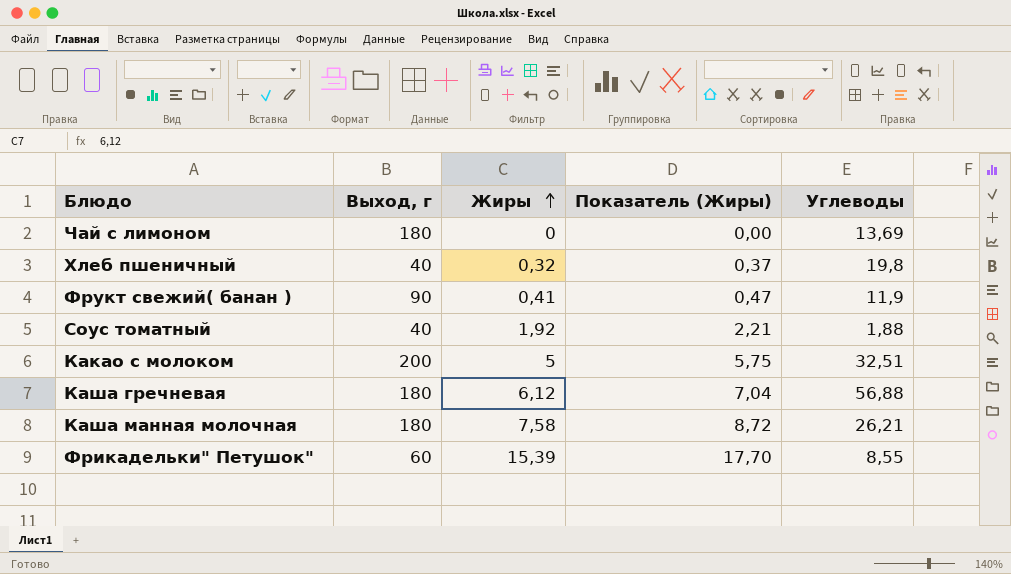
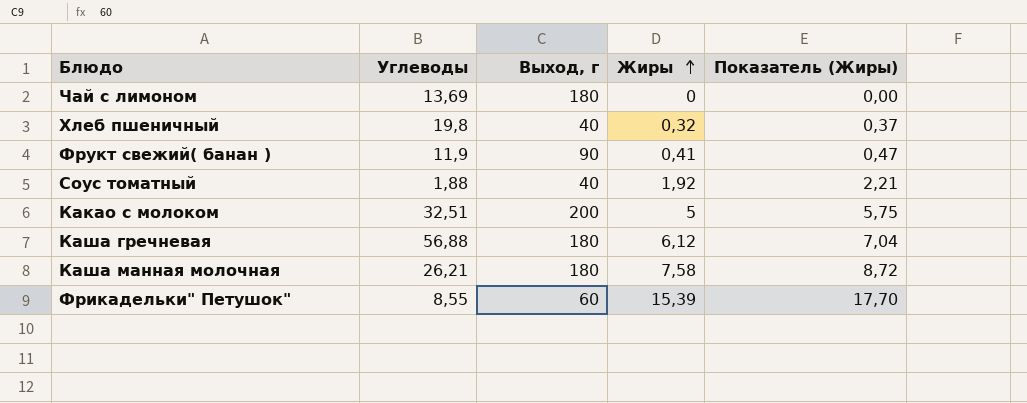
column Углеводы | position: 5 -> 2

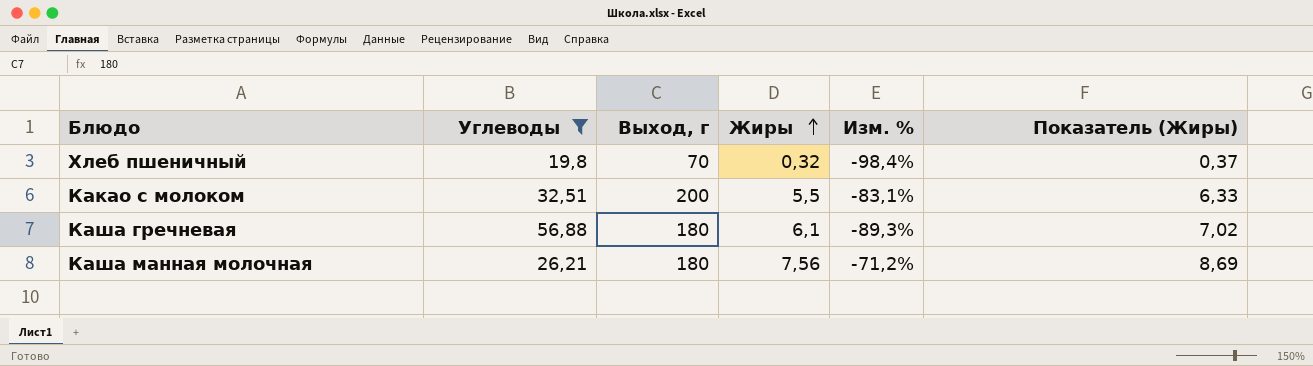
filter: none -> Углеводы >= 19,8
column Изм. % | formula: none -> ([Жиры] - [Углеводы]) / [Углеводы]
Хлеб пшеничный | Выход, г: 40 -> 70
Какао с молоком | Жиры: 5 -> 5,5
Какао с молоком | Показатель (Жиры): 5,75 -> 6,33
Каша гречневая | Жиры: 6,12 -> 6,1
Каша гречневая | Показатель (Жиры): 7,04 -> 7,02
Каша манная молочная | Жиры: 7,58 -> 7,56
Каша манная молочная | Показатель (Жиры): 8,72 -> 8,69

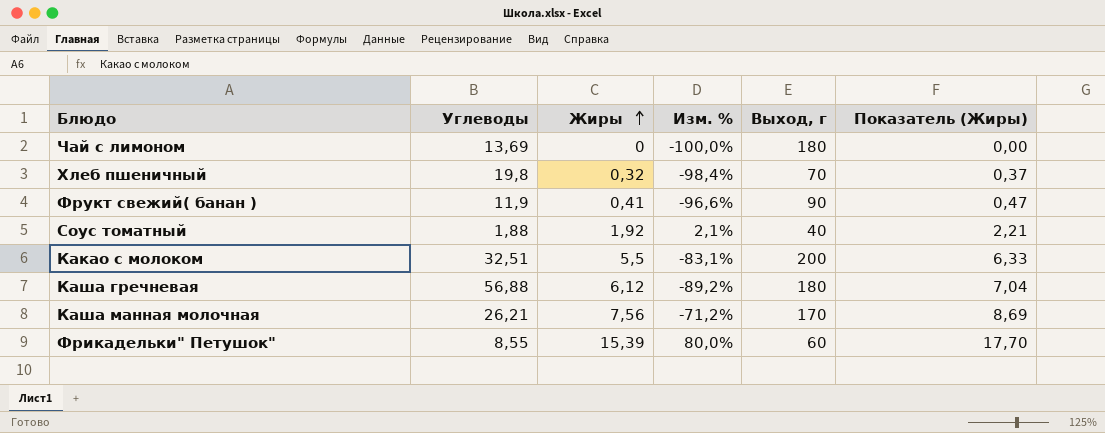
filter: Углеводы >= 19,8 -> none
column Выход, г | position: 3 -> 5
Каша гречневая | Жиры: 6,1 -> 6,12
Каша гречневая | Изм. %: -89,3% -> -89,2%
Каша гречневая | Показатель (Жиры): 7,02 -> 7,04
Каша манная молочная | Выход, г: 180 -> 170

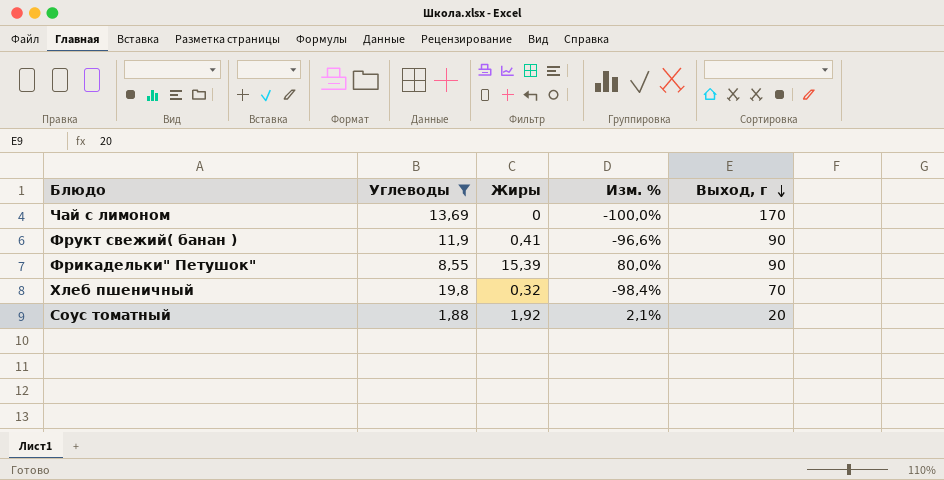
filter: none -> Углеводы <= 19,8
row order: Жиры ascending -> Выход, г descending
column Показатель (Жиры) | formula: [Жиры] * 1,15 -> none
Чай с лимоном | Выход, г: 180 -> 170
Фрикадельки" Петушок" | Выход, г: 60 -> 90
Соус томатный | Выход, г: 40 -> 20

